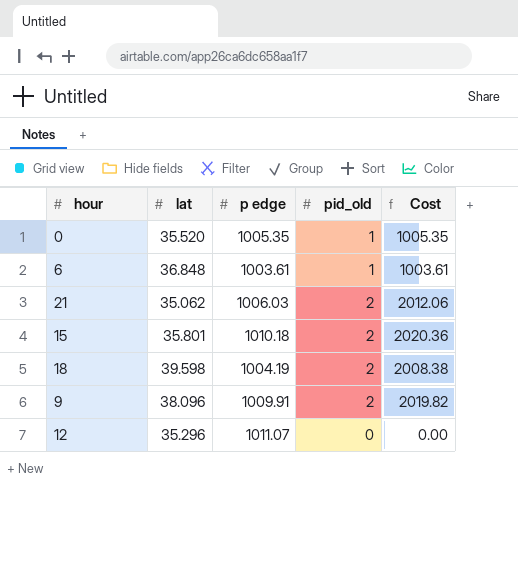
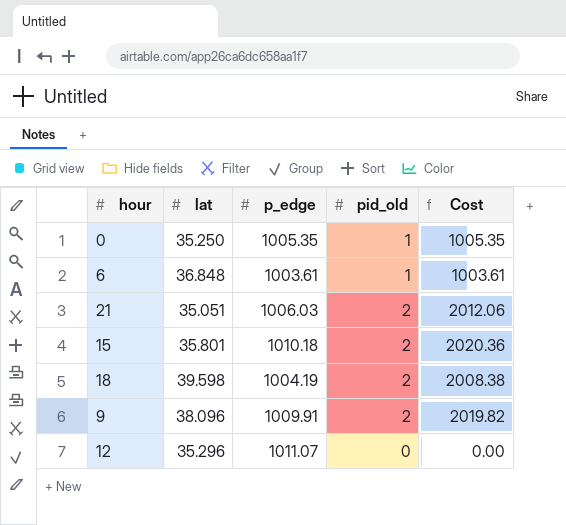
column name: p edge -> p_edge
0 | lat: 35.520 -> 35.250
21 | lat: 35.062 -> 35.051

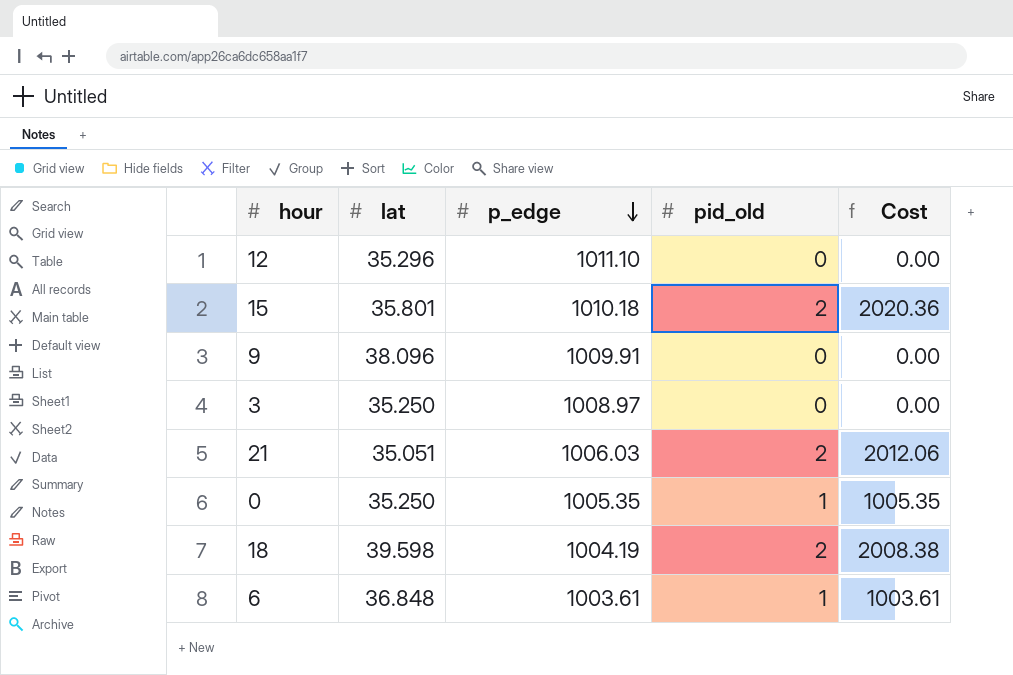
row order: none -> p_edge descending
12 | p_edge: 1011.07 -> 1011.10
9 | pid_old: 2 -> 0
9 | Cost: 2019.82 -> 0.00
row 3: none -> 35.250 | 1008.97 | 0 | 0.00

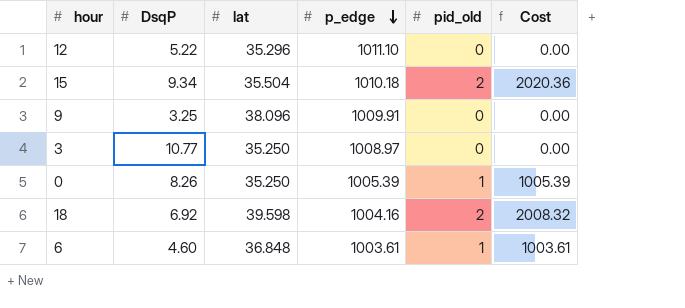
column DsqP | position: none -> 2
row 21: 35.051 | 1006.03 | 2 | 2012.06 -> none
15 | lat: 35.801 -> 35.504
0 | p_edge: 1005.35 -> 1005.39
0 | Cost: 1005.35 -> 1005.39
18 | p_edge: 1004.19 -> 1004.16
18 | Cost: 2008.38 -> 2008.32

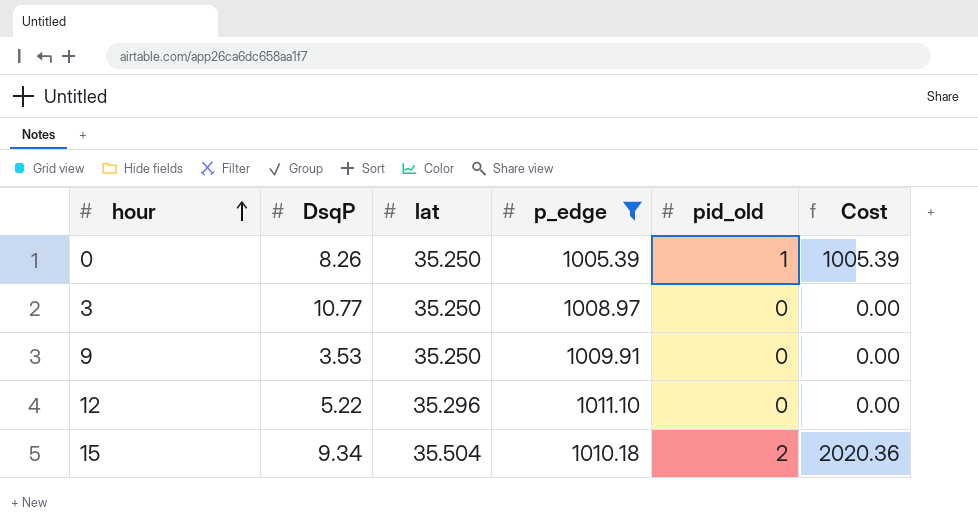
filter: none -> p_edge >= 1005.39
row order: p_edge descending -> hour ascending
9 | DsqP: 3.25 -> 3.53
9 | lat: 38.096 -> 35.250

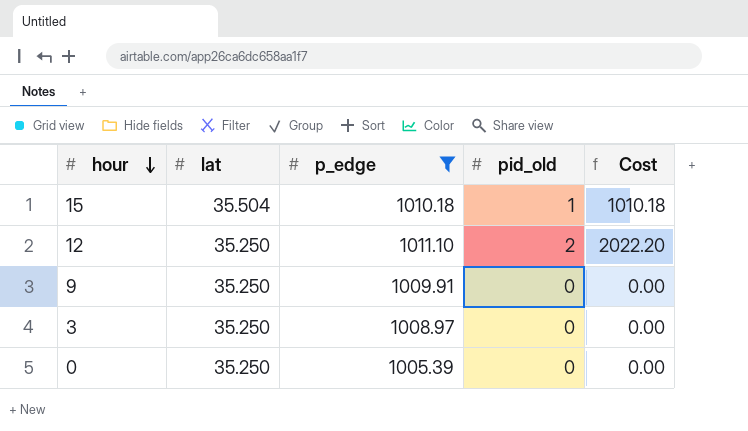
row order: hour ascending -> hour descending
column DsqP | position: 2 -> none
15 | pid_old: 2 -> 1
15 | Cost: 2020.36 -> 1010.18
12 | lat: 35.296 -> 35.250
12 | pid_old: 0 -> 2
12 | Cost: 0.00 -> 2022.20
0 | pid_old: 1 -> 0
0 | Cost: 1005.39 -> 0.00

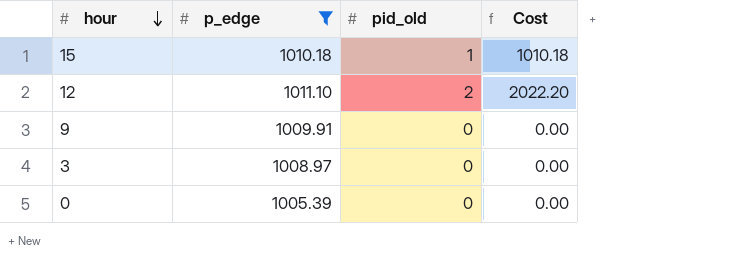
column lat | position: 2 -> none

